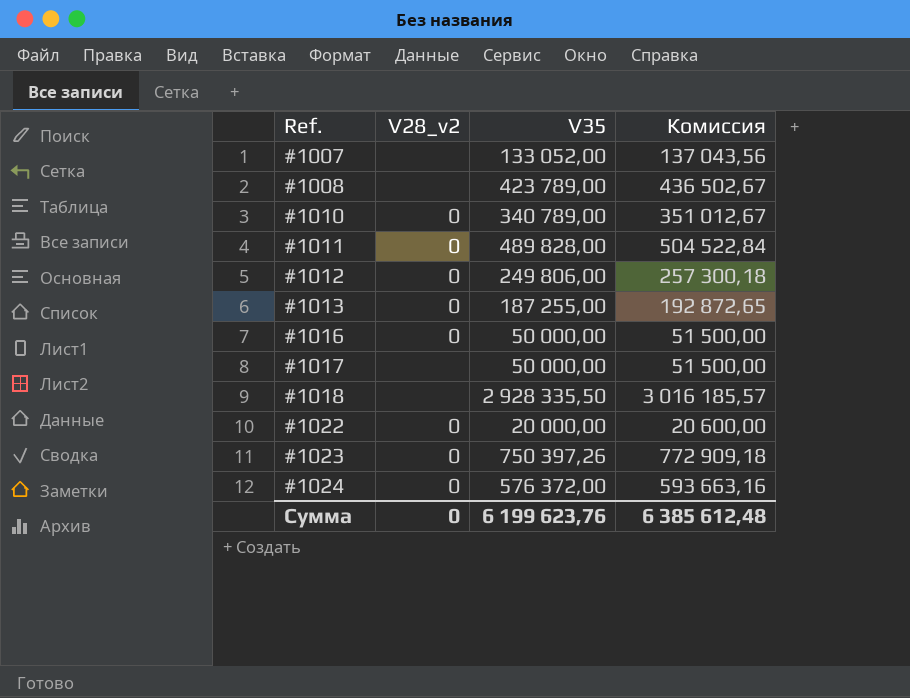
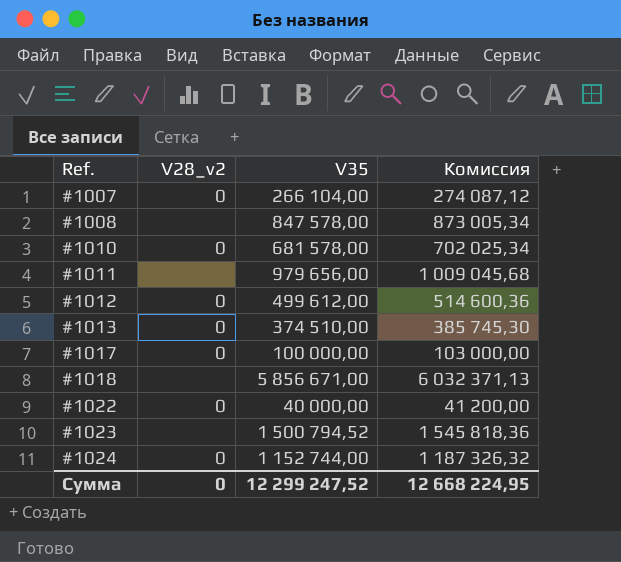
row #1016: 0 | 50 000,00 | 51 500,00 -> none
#1007 | V28_v2: none -> 0
#1007 | V35: 133 052,00 -> 266 104,00
#1007 | Комиссия: 137 043,56 -> 274 087,12
#1008 | V35: 423 789,00 -> 847 578,00
#1008 | Комиссия: 436 502,67 -> 873 005,34
#1010 | V35: 340 789,00 -> 681 578,00
#1010 | Комиссия: 351 012,67 -> 702 025,34
#1011 | V28_v2: 0 -> none
#1011 | V35: 489 828,00 -> 979 656,00
#1011 | Комиссия: 504 522,84 -> 1 009 045,68
#1012 | V35: 249 806,00 -> 499 612,00
#1012 | Комиссия: 257 300,18 -> 514 600,36
#1013 | V35: 187 255,00 -> 374 510,00
#1013 | Комиссия: 192 872,65 -> 385 745,30
#1017 | V28_v2: none -> 0
#1017 | V35: 50 000,00 -> 100 000,00
#1017 | Комиссия: 51 500,00 -> 103 000,00
#1018 | V35: 2 928 335,50 -> 5 856 671,00
#1018 | Комиссия: 3 016 185,57 -> 6 032 371,13
#1022 | V35: 20 000,00 -> 40 000,00
#1022 | Комиссия: 20 600,00 -> 41 200,00
#1023 | V28_v2: 0 -> none
#1023 | V35: 750 397,26 -> 1 500 794,52
#1023 | Комиссия: 772 909,18 -> 1 545 818,36
#1024 | V35: 576 372,00 -> 1 152 744,00
#1024 | Комиссия: 593 663,16 -> 1 187 326,32
Сумма | V35: 6 199 623,76 -> 12 299 247,52
Сумма | Комиссия: 6 385 612,48 -> 12 668 224,95

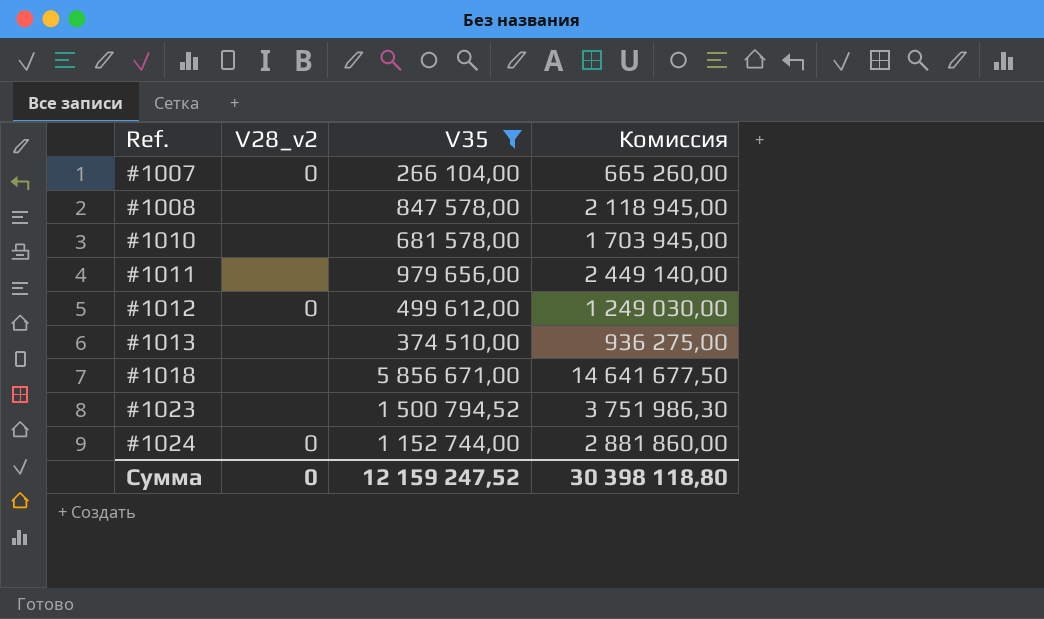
filter: none -> V35 >= 266 104,00
column Комиссия | formula: [V35] * 1,03 -> [V35] * 2,5
#1010 | V28_v2: 0 -> none
#1013 | V28_v2: 0 -> none
Сумма | V35: 12 299 247,52 -> 12 159 247,52
Сумма | Комиссия: 12 668 224,95 -> 30 398 118,80

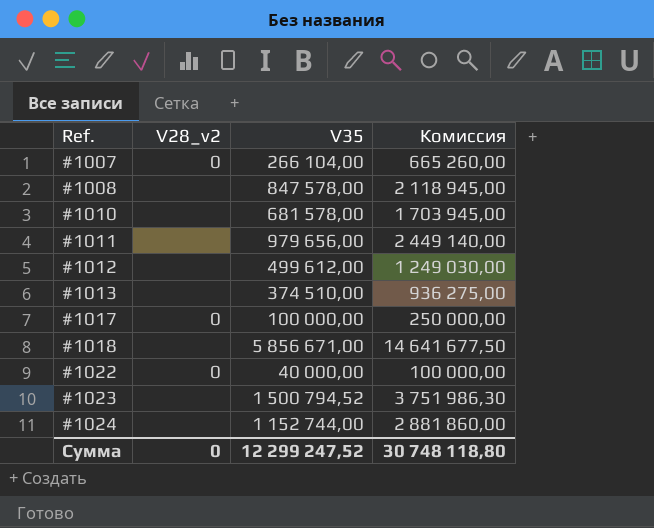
filter: V35 >= 266 104,00 -> none
#1012 | V28_v2: 0 -> none
#1024 | V28_v2: 0 -> none
Сумма | V35: 12 159 247,52 -> 12 299 247,52
Сумма | Комиссия: 30 398 118,80 -> 30 748 118,80

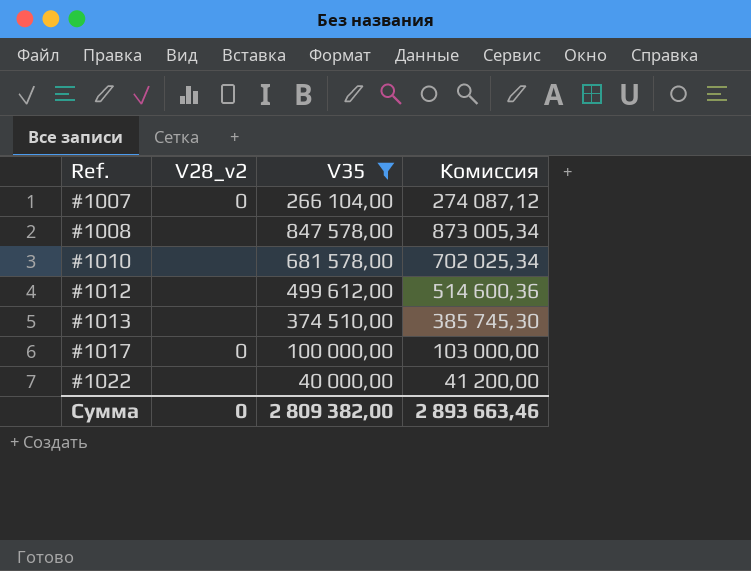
filter: none -> V35 <= 847 578,00
column Комиссия | formula: [V35] * 2,5 -> [V35] * 1,03
#1022 | V28_v2: 0 -> none
Сумма | V35: 12 299 247,52 -> 2 809 382,00
Сумма | Комиссия: 30 748 118,80 -> 2 893 663,46

